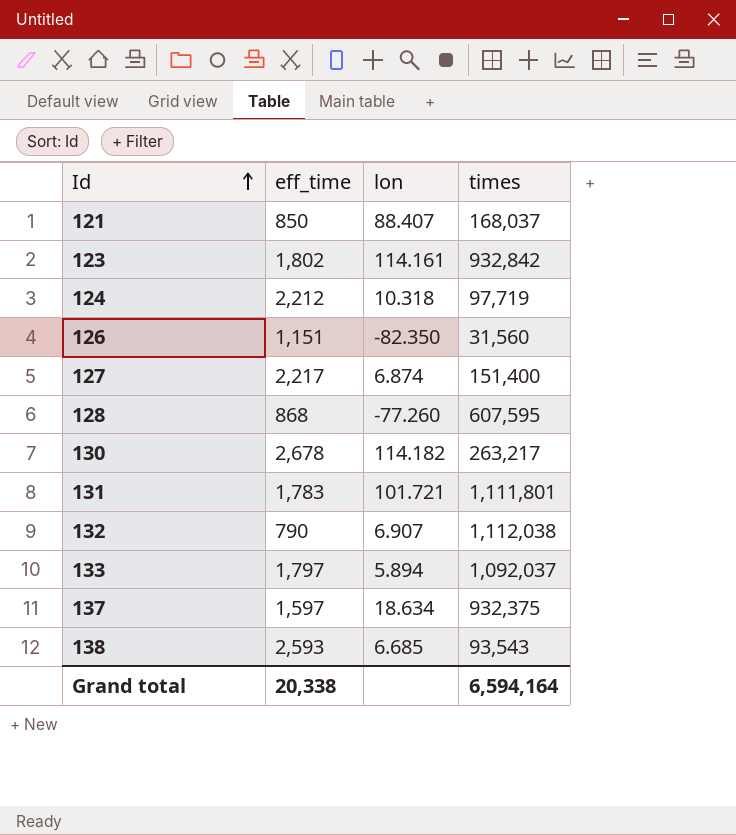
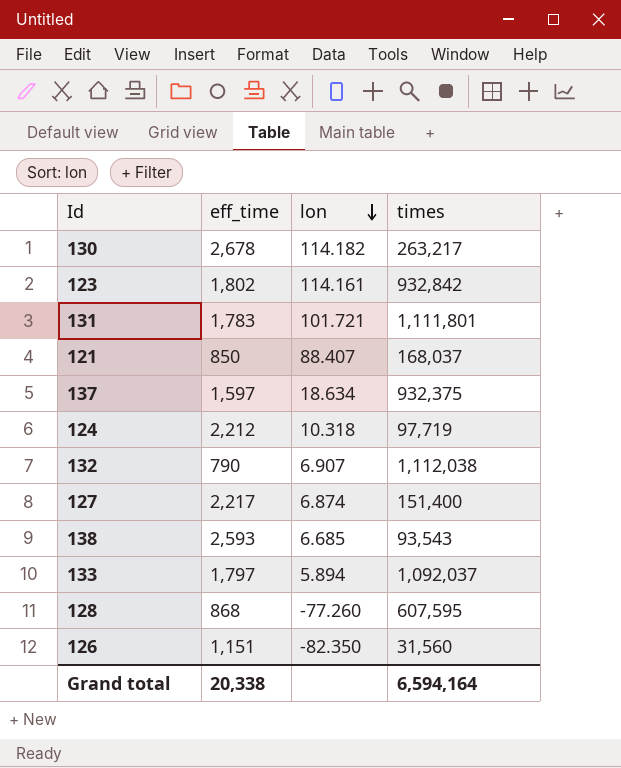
row order: Id ascending -> lon descending

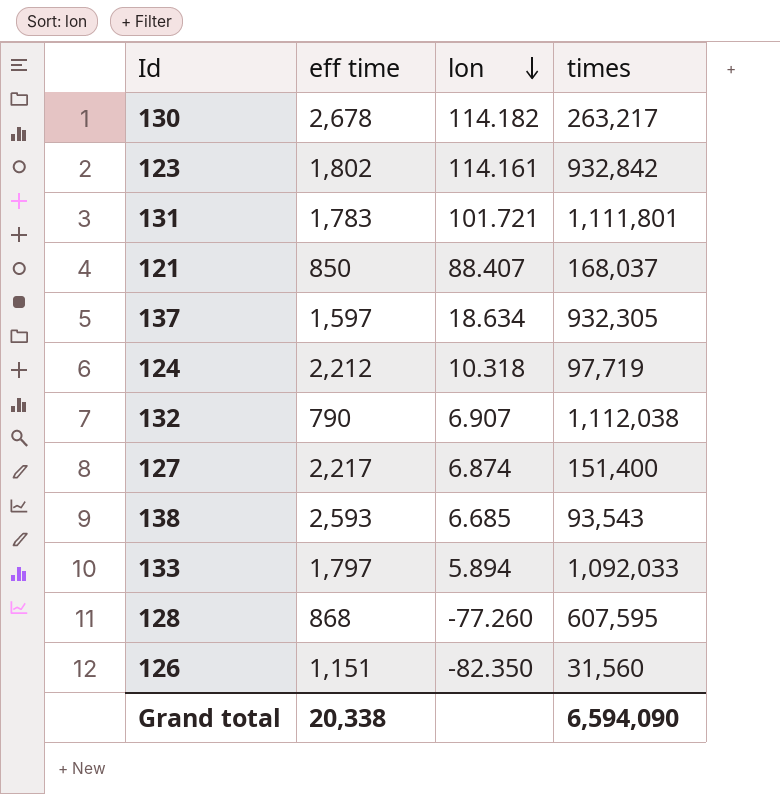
column name: eff_time -> eff time
137 | times: 932,375 -> 932,305
133 | times: 1,092,037 -> 1,092,033
Grand total | times: 6,594,164 -> 6,594,090

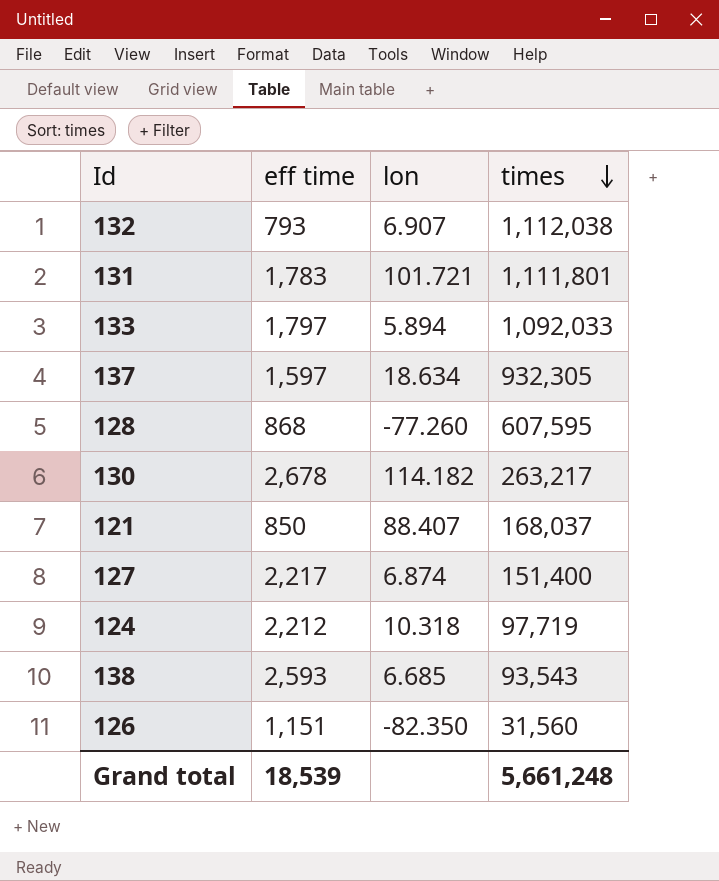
row order: lon descending -> times descending
row 123: 1,802 | 114.161 | 932,842 -> none
132 | eff time: 790 -> 793
Grand total | eff time: 20,338 -> 18,539
Grand total | times: 6,594,090 -> 5,661,248

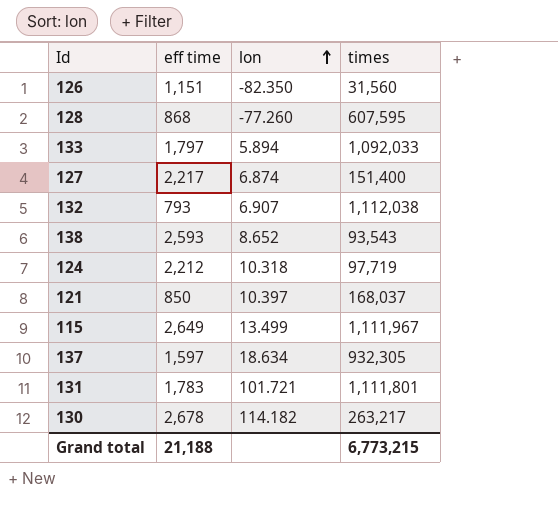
row order: times descending -> lon ascending
138 | lon: 6.685 -> 8.652
121 | lon: 88.407 -> 10.397
row 115: none -> 2,649 | 13.499 | 1,111,967
Grand total | eff time: 18,539 -> 21,188
Grand total | times: 5,661,248 -> 6,773,215

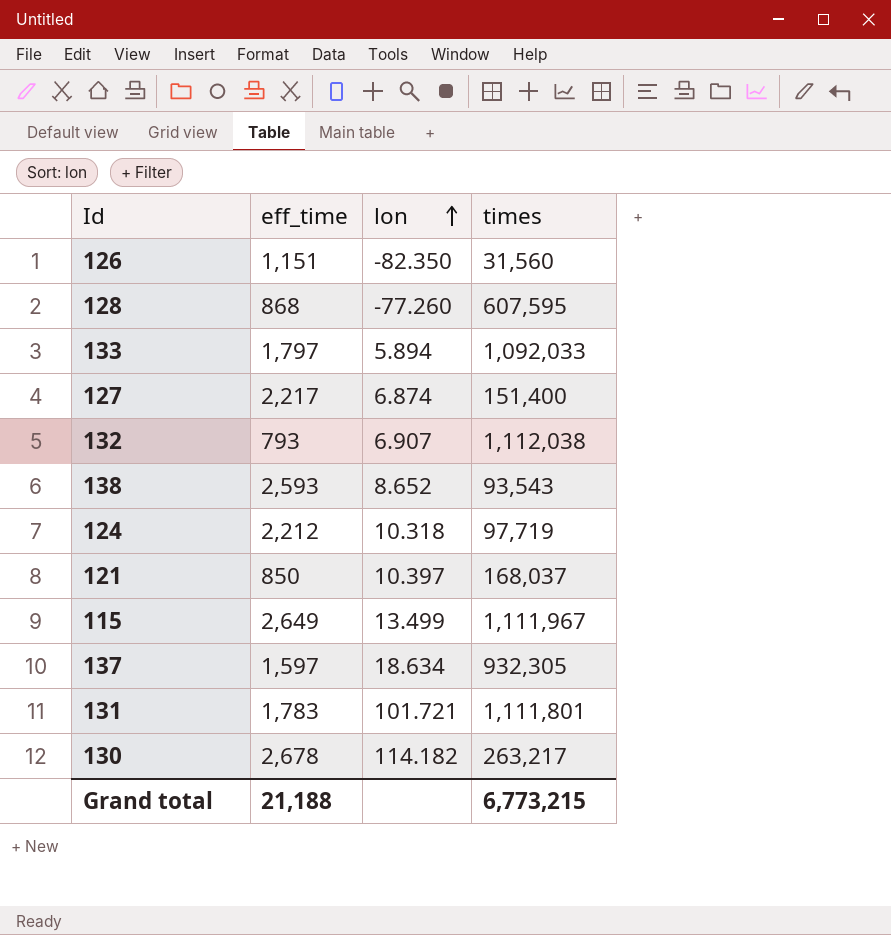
column name: eff time -> eff_time

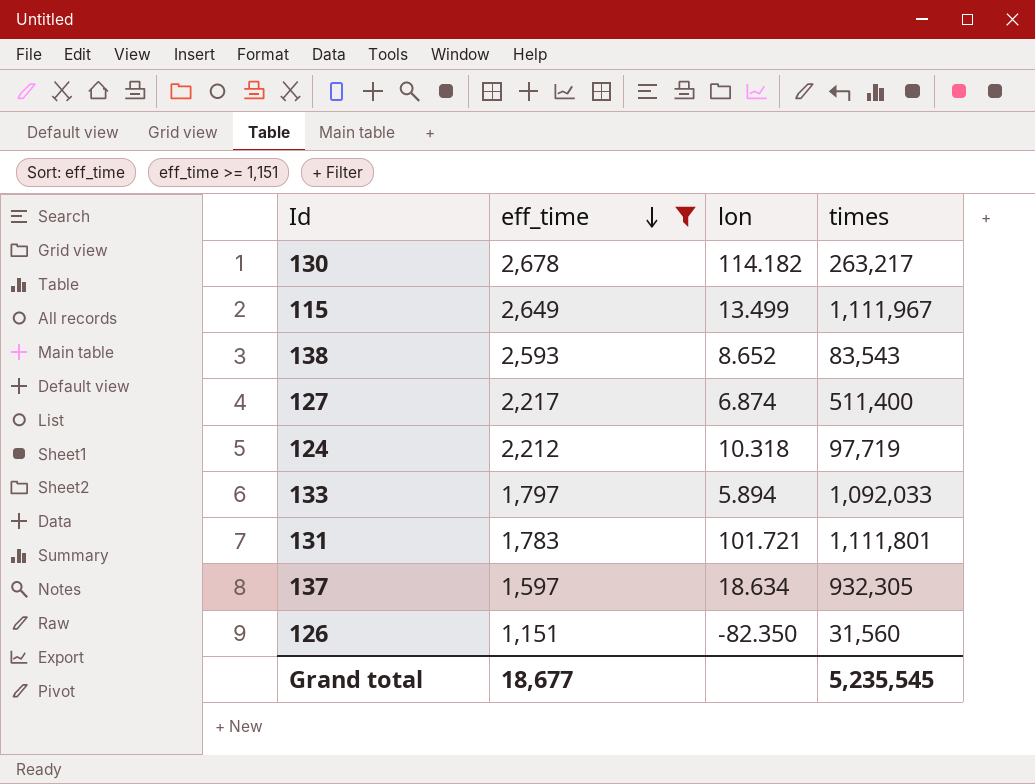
filter: none -> eff_time >= 1,151
row order: lon ascending -> eff_time descending
138 | times: 93,543 -> 83,543
127 | times: 151,400 -> 511,400
Grand total | eff_time: 21,188 -> 18,677
Grand total | times: 6,773,215 -> 5,235,545

